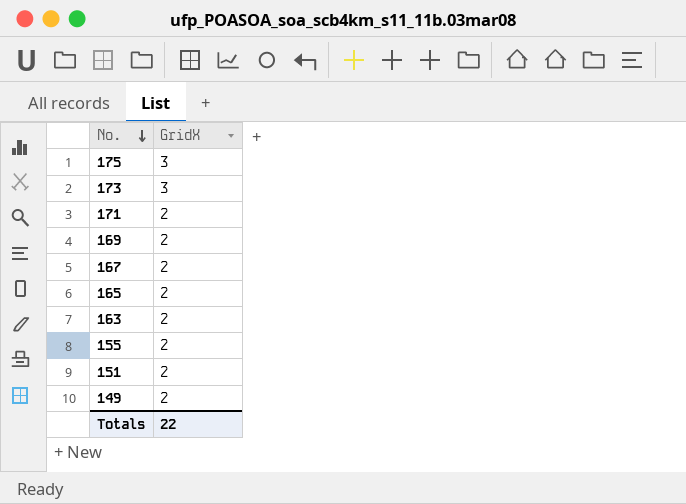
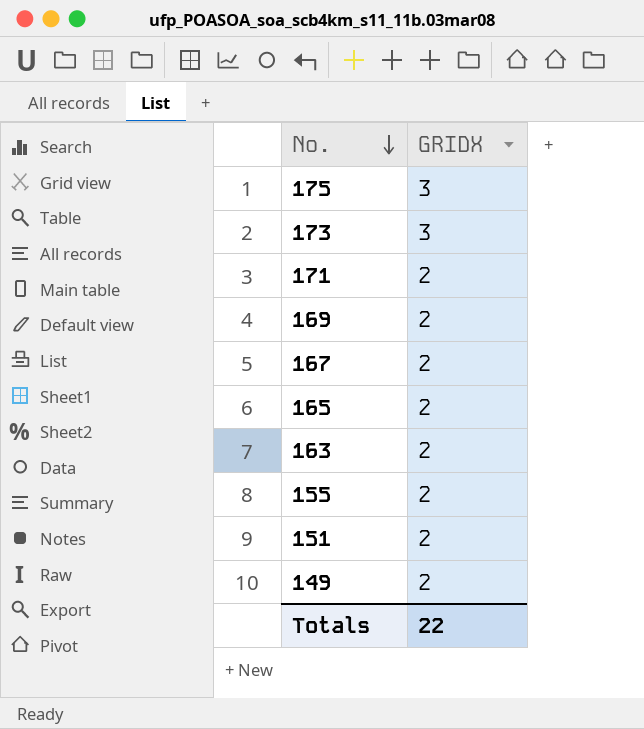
column name: GridX -> GRIDX

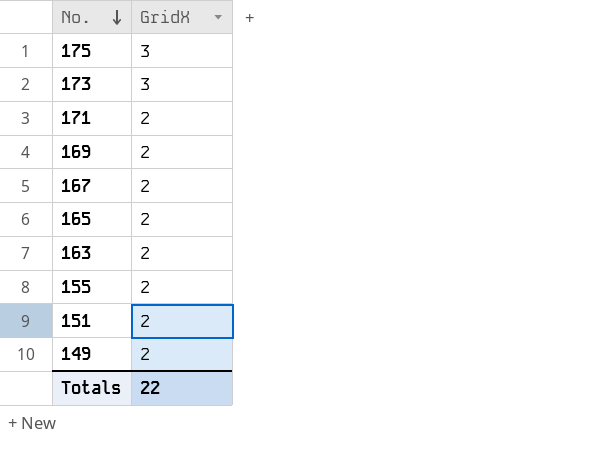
column name: GRIDX -> GridX

